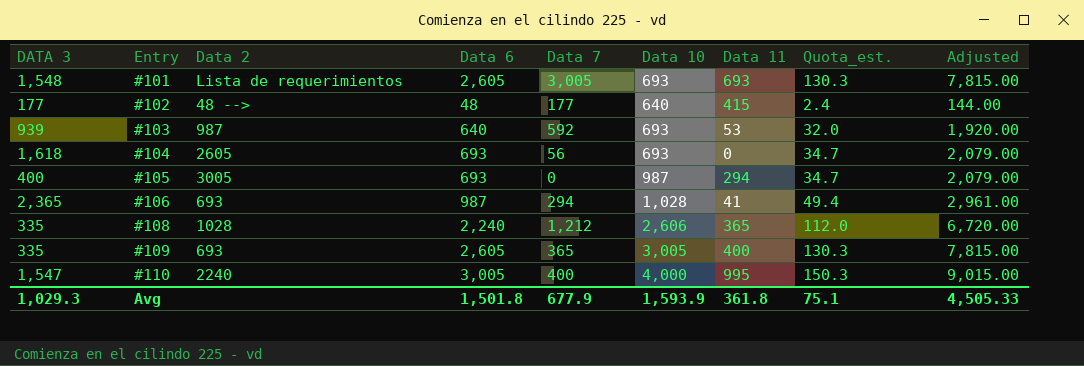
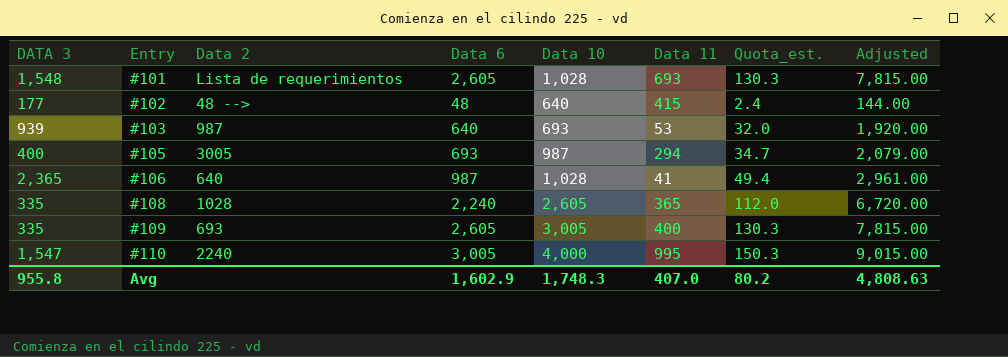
column Data 7 | position: 5 -> none
row #104: 1,618 | 2605 | 693 | 56 | 693 | 0 | 34.7 | 2,079.00 -> none
#101 | Data 10: 693 -> 1,028
#106 | Data 2: 693 -> 640
#108 | Data 10: 2,606 -> 2,605
Avg | DATA 3: 1,029.3 -> 955.8
Avg | Data 6: 1,501.8 -> 1,602.9
Avg | Data 10: 1,593.9 -> 1,748.3
Avg | Data 11: 361.8 -> 407.0
Avg | Quota_est.: 75.1 -> 80.2
Avg | Adjusted: 4,505.33 -> 4,808.63

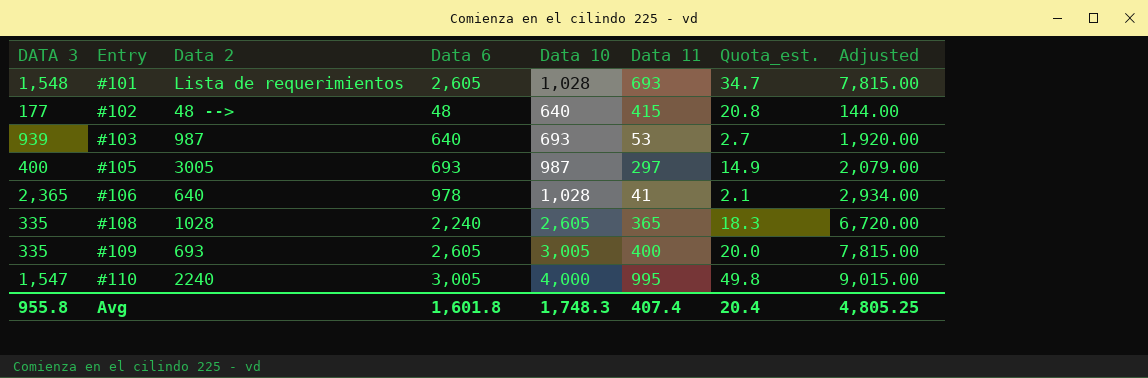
column Quota_est. | formula: [Data 6] * 0.05 -> [Data 11] * 0.05
#105 | Data 11: 294 -> 297
#106 | Data 6: 987 -> 978
#106 | Adjusted: 2,961.00 -> 2,934.00
Avg | Data 6: 1,602.9 -> 1,601.8
Avg | Data 11: 407.0 -> 407.4
Avg | Quota_est.: 80.2 -> 20.4
Avg | Adjusted: 4,808.63 -> 4,805.25

